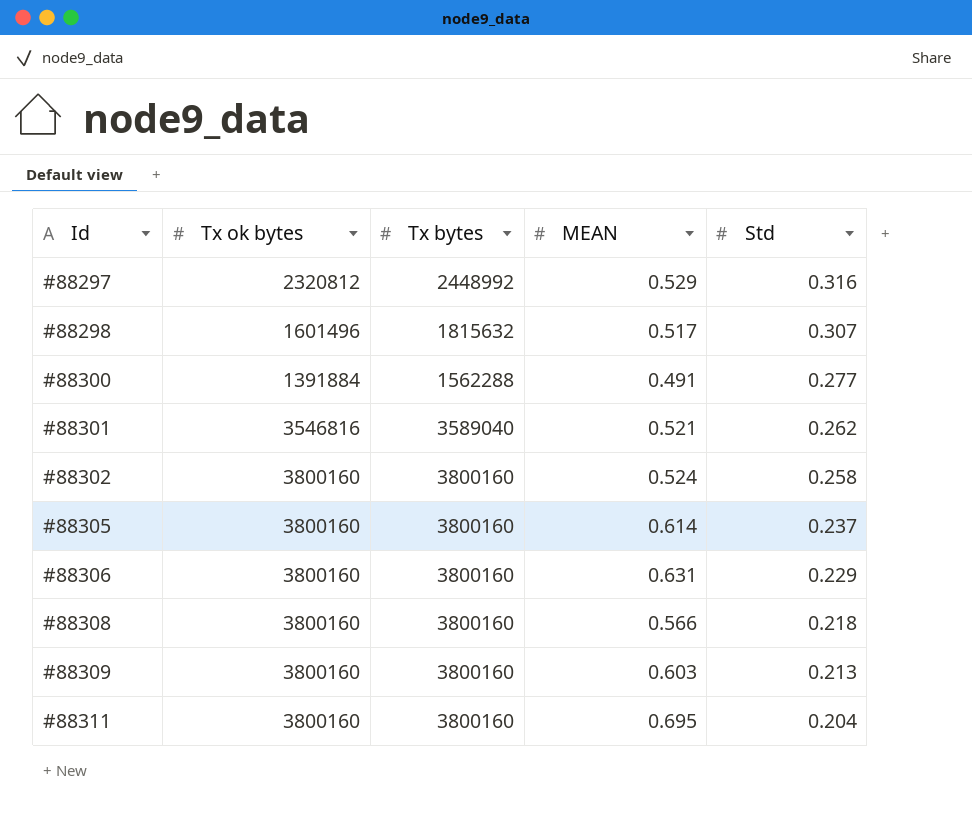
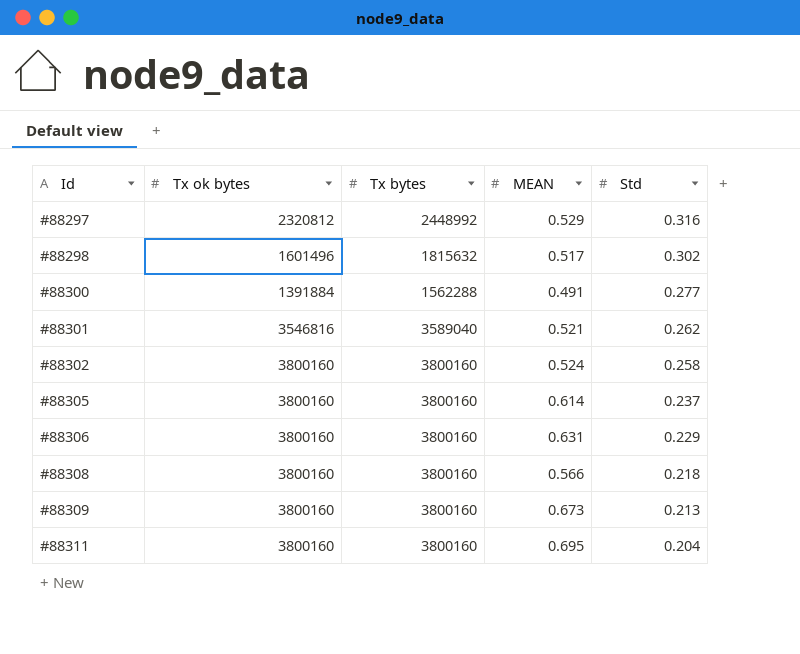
#88298 | Std: 0.307 -> 0.302
#88309 | MEAN: 0.603 -> 0.673

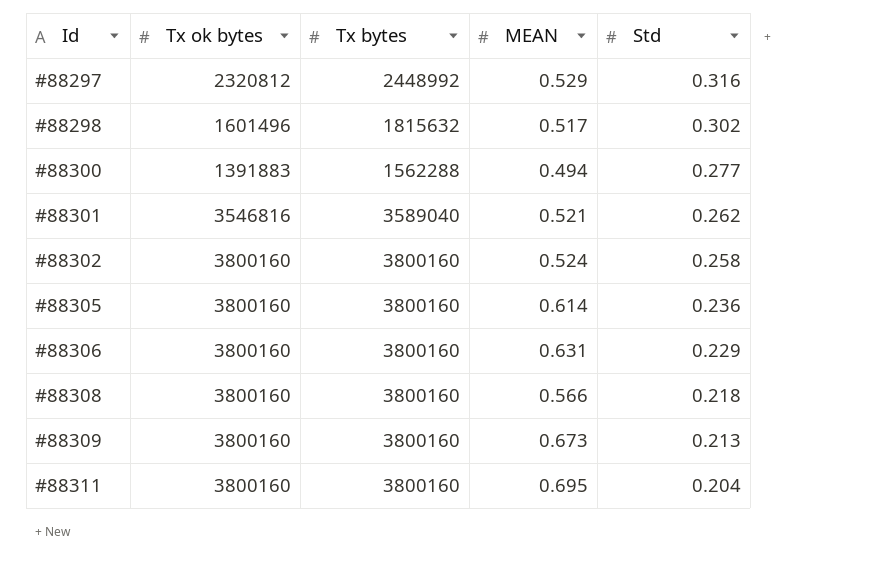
#88300 | Tx ok bytes: 1391884 -> 1391883
#88300 | MEAN: 0.491 -> 0.494
#88305 | Std: 0.237 -> 0.236

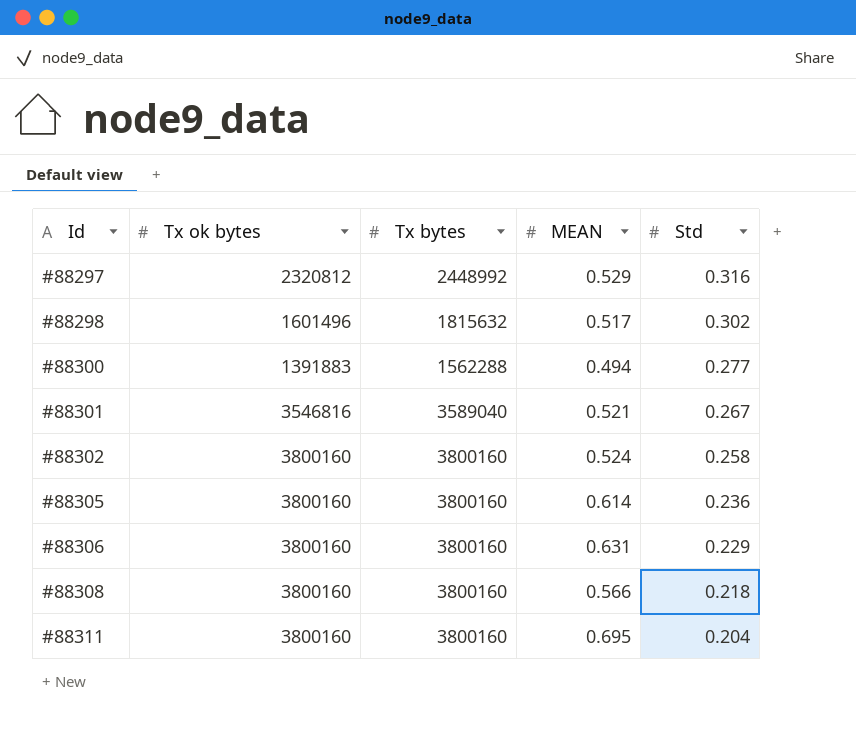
row #88309: 3800160 | 3800160 | 0.673 | 0.213 -> none
#88301 | Std: 0.262 -> 0.267

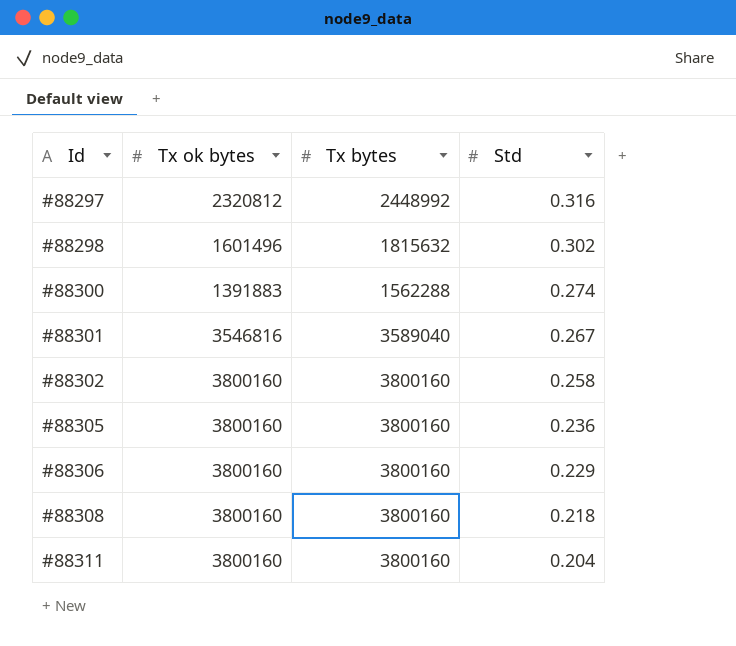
column MEAN | position: 4 -> none
#88300 | Std: 0.277 -> 0.274

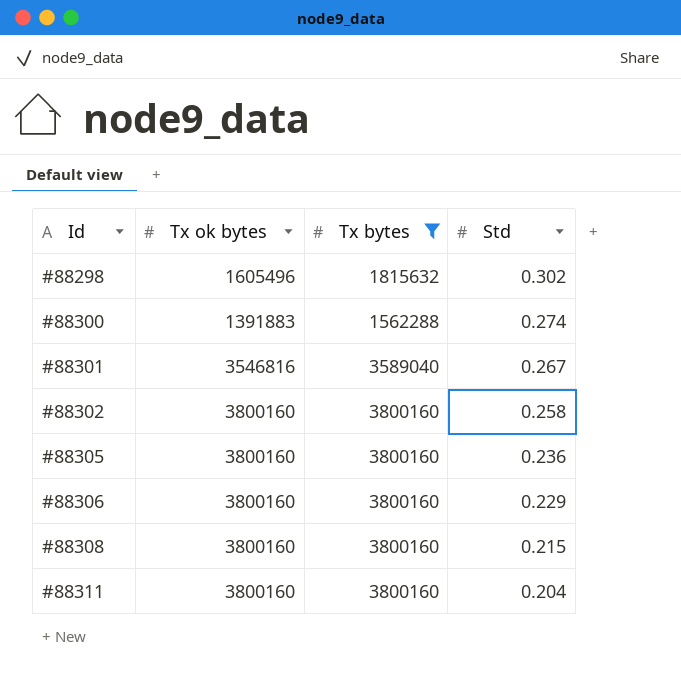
filter: none -> Tx bytes != 2448992
#88298 | Tx ok bytes: 1601496 -> 1605496
#88308 | Std: 0.218 -> 0.215

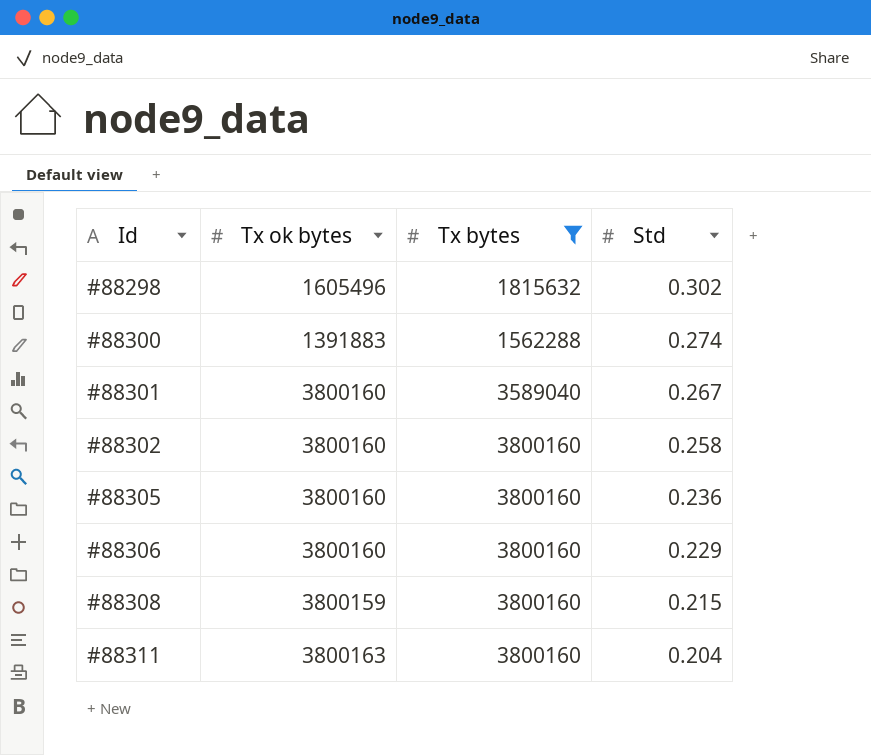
#88301 | Tx ok bytes: 3546816 -> 3800160
#88308 | Tx ok bytes: 3800160 -> 3800159
#88311 | Tx ok bytes: 3800160 -> 3800163

